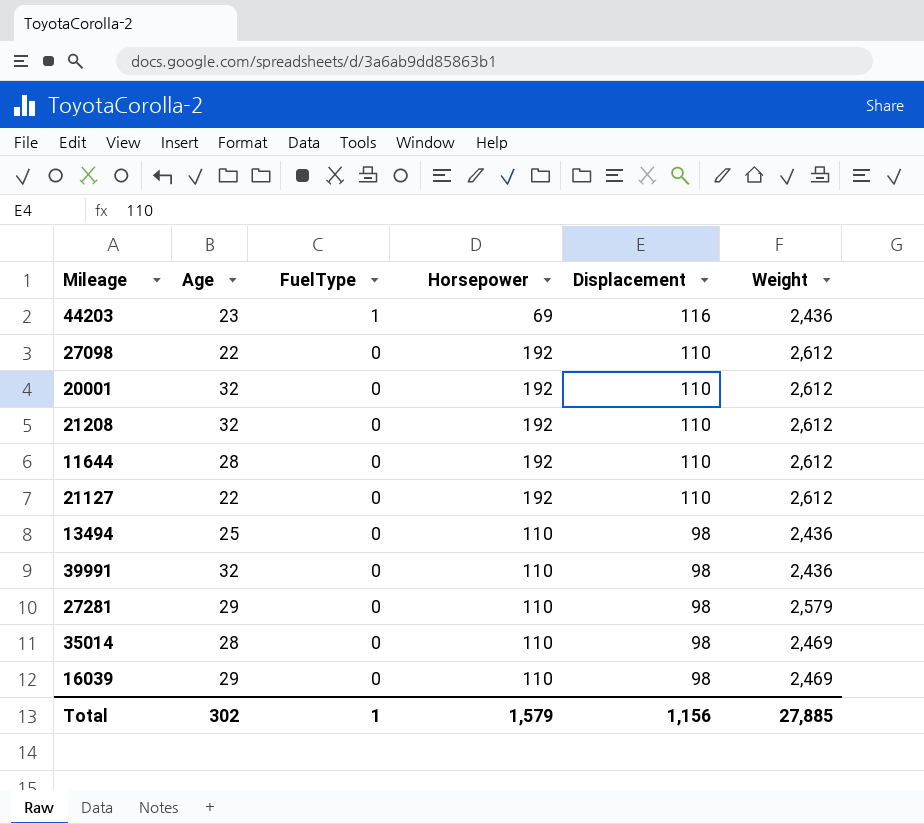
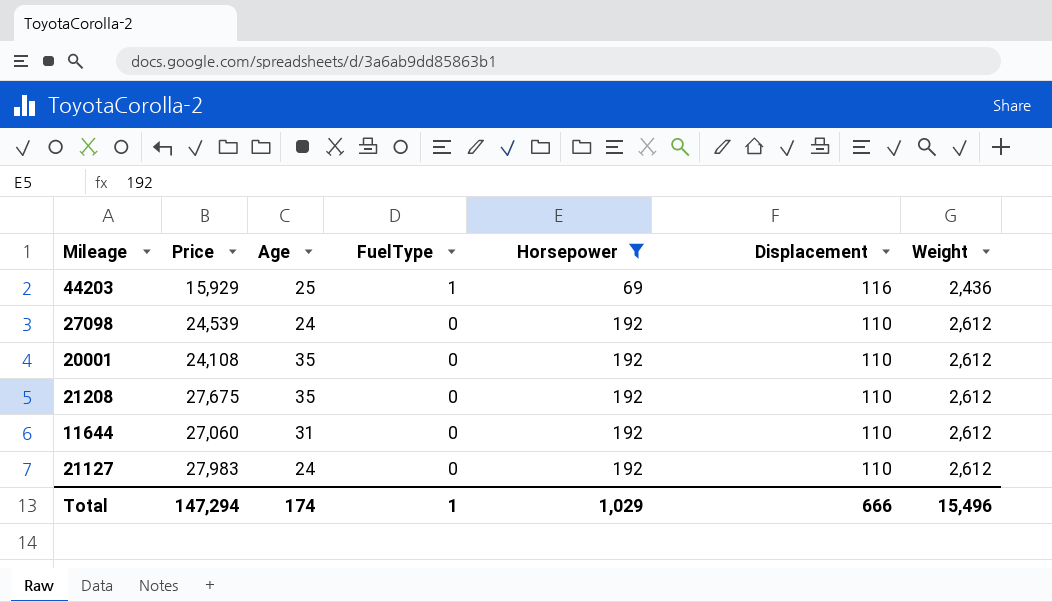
filter: none -> Horsepower != 110
column Price | position: none -> 2
44203 | Age: 23 -> 25
27098 | Age: 22 -> 24
20001 | Age: 32 -> 35
21208 | Age: 32 -> 35
11644 | Age: 28 -> 31
21127 | Age: 22 -> 24
Total | Age: 302 -> 174
Total | Horsepower: 1,579 -> 1,029
Total | Displacement: 1,156 -> 666
Total | Weight: 27,885 -> 15,496

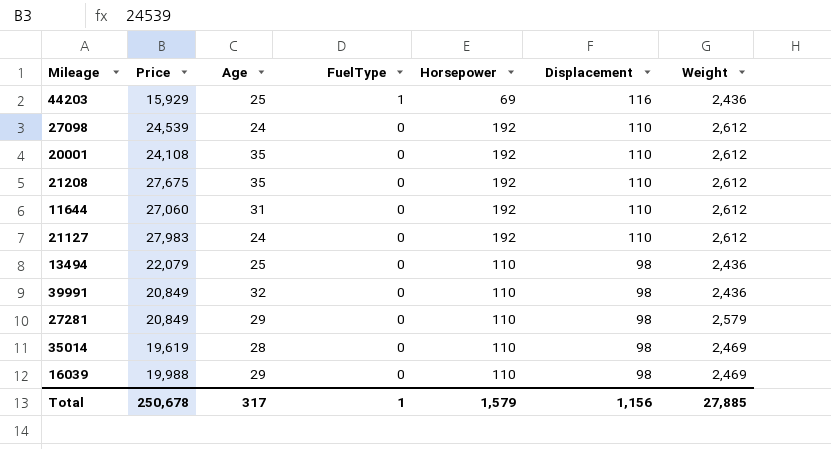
filter: Horsepower != 110 -> none
Total | Price: 147,294 -> 250,678
Total | Age: 174 -> 317
Total | Horsepower: 1,029 -> 1,579
Total | Displacement: 666 -> 1,156
Total | Weight: 15,496 -> 27,885

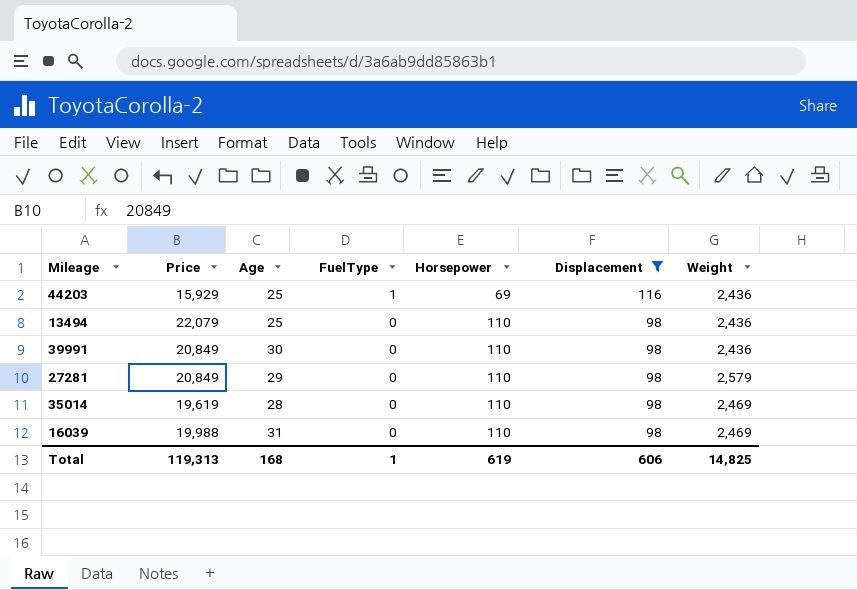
filter: none -> Displacement != 110
39991 | Age: 32 -> 30
16039 | Age: 29 -> 31
Total | Price: 250,678 -> 119,313
Total | Age: 317 -> 168
Total | Horsepower: 1,579 -> 619
Total | Displacement: 1,156 -> 606
Total | Weight: 27,885 -> 14,825

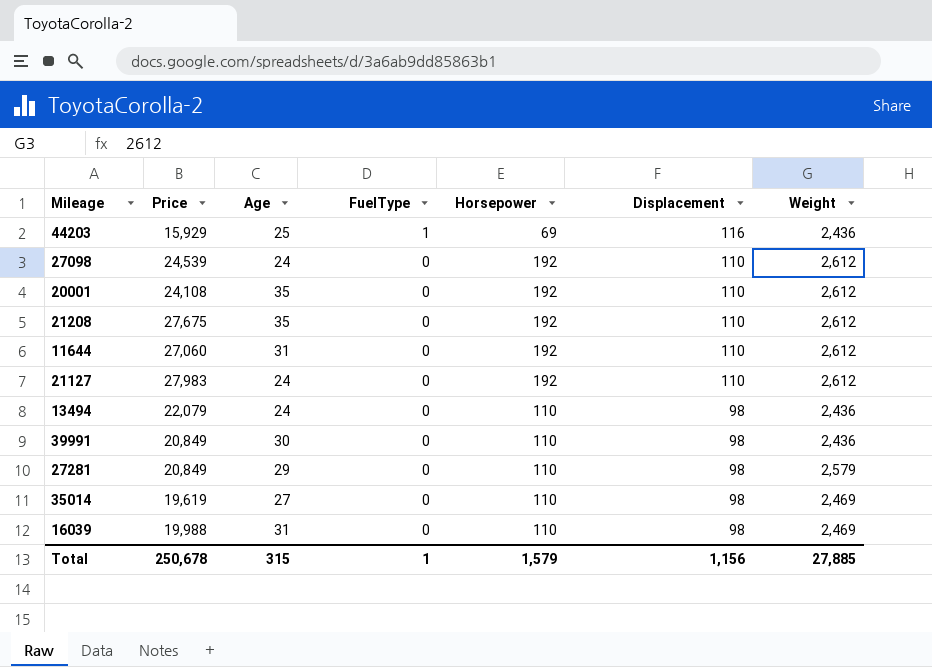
filter: Displacement != 110 -> none
13494 | Age: 25 -> 24
35014 | Age: 28 -> 27
Total | Price: 119,313 -> 250,678
Total | Age: 168 -> 315
Total | Horsepower: 619 -> 1,579
Total | Displacement: 606 -> 1,156
Total | Weight: 14,825 -> 27,885

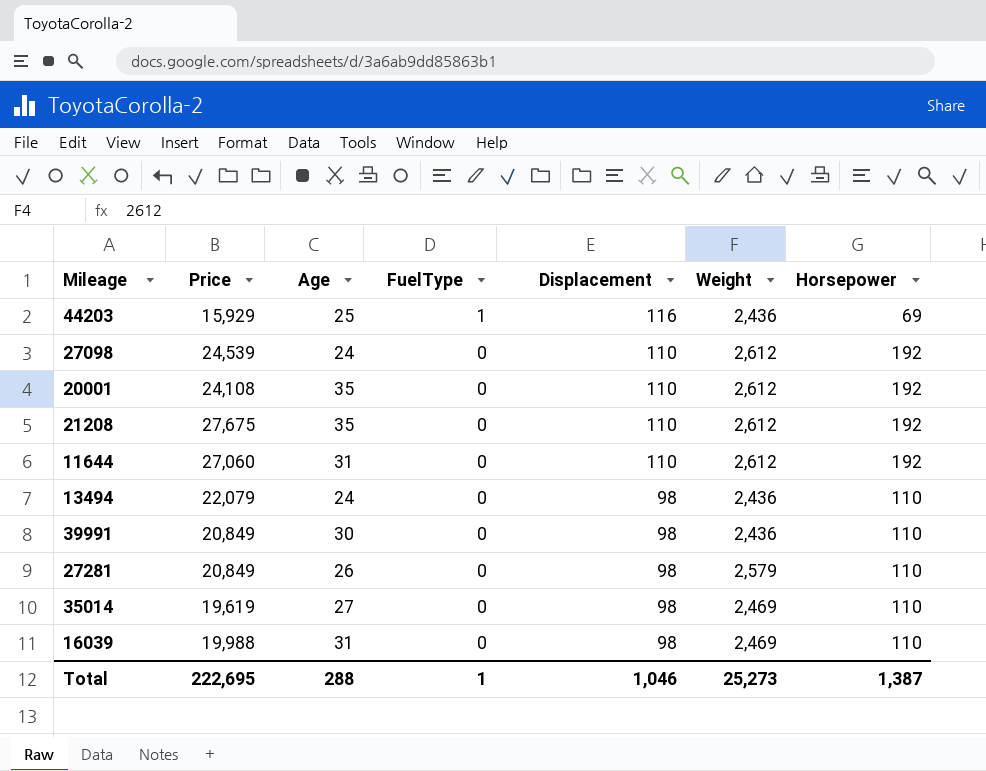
column Horsepower | position: 5 -> 7
row 21127: 27,983 | 24 | 0 | 192 | 110 | 2,612 -> none
27281 | Age: 29 -> 26
Total | Price: 250,678 -> 222,695
Total | Age: 315 -> 288
Total | Displacement: 1,156 -> 1,046
Total | Weight: 27,885 -> 25,273
Total | Horsepower: 1,579 -> 1,387

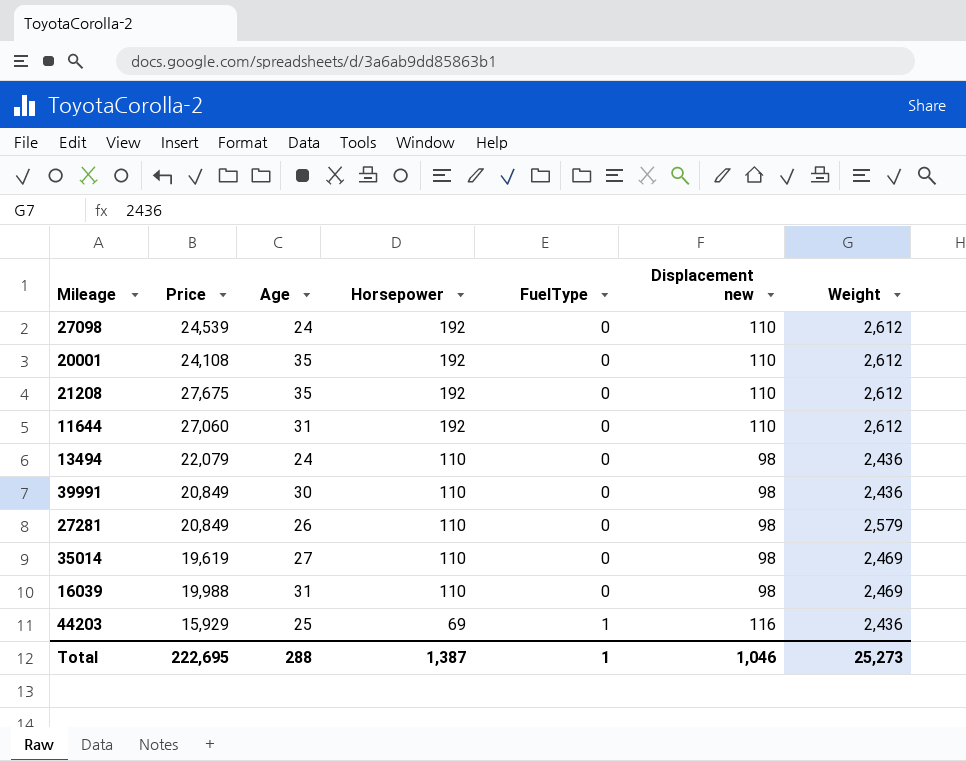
row order: FuelType descending -> Horsepower descending
column Horsepower | position: 7 -> 4
column name: Displacement -> Displacement new

